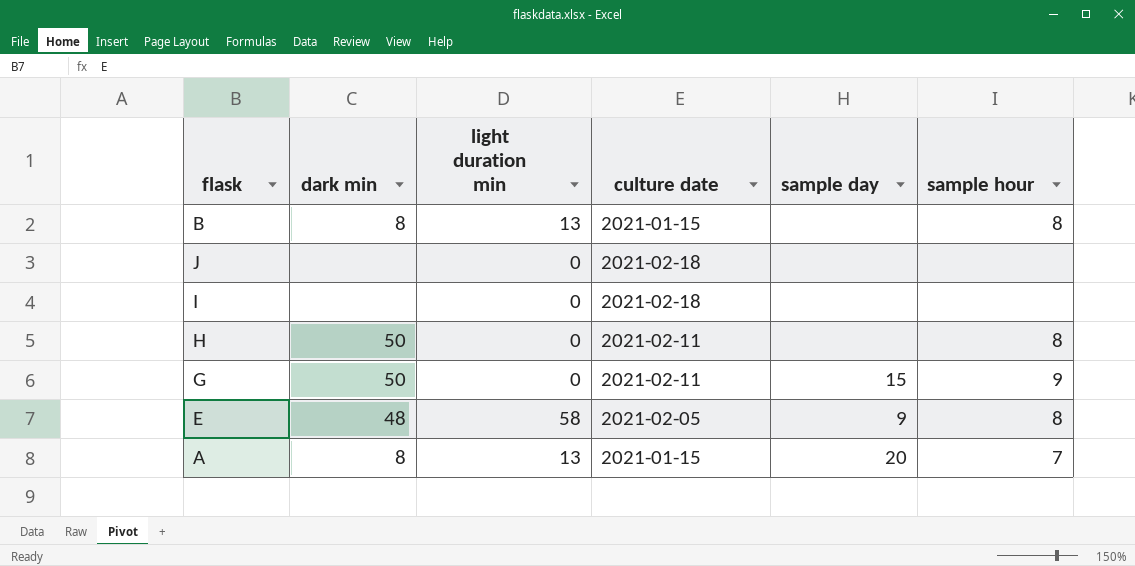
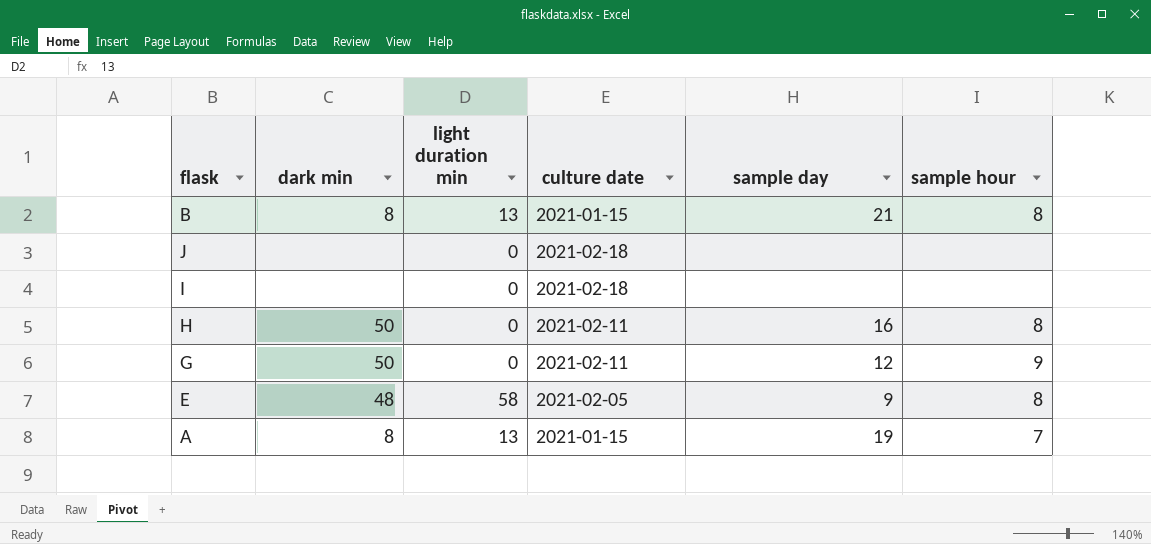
B | sample day: none -> 21
H | sample day: none -> 16
G | sample day: 15 -> 12
A | sample day: 20 -> 19

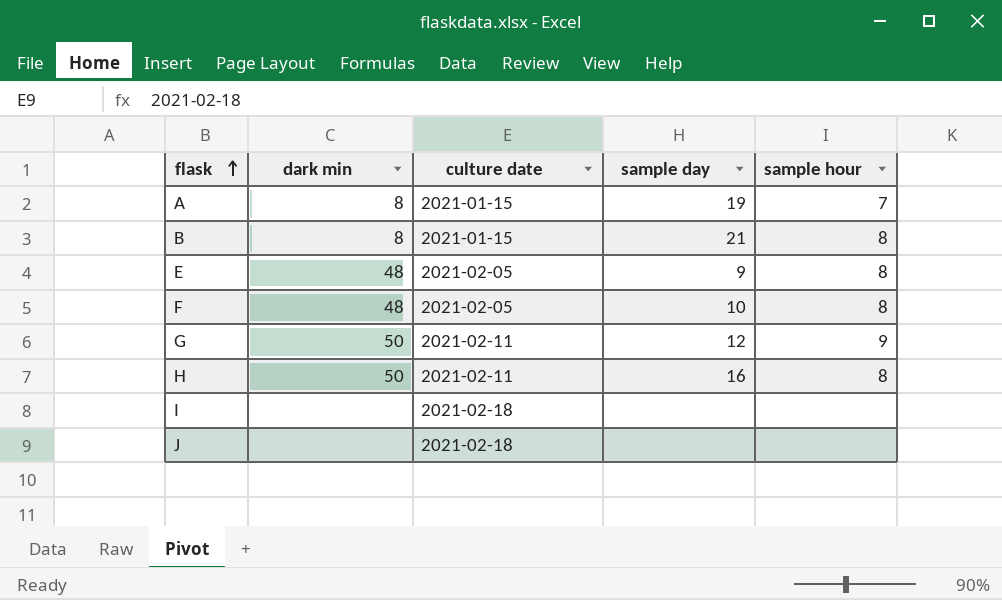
row order: none -> flask ascending
column light duration min | position: 3 -> none
row F: none -> 48 | 2021-02-05 | 10 | 8

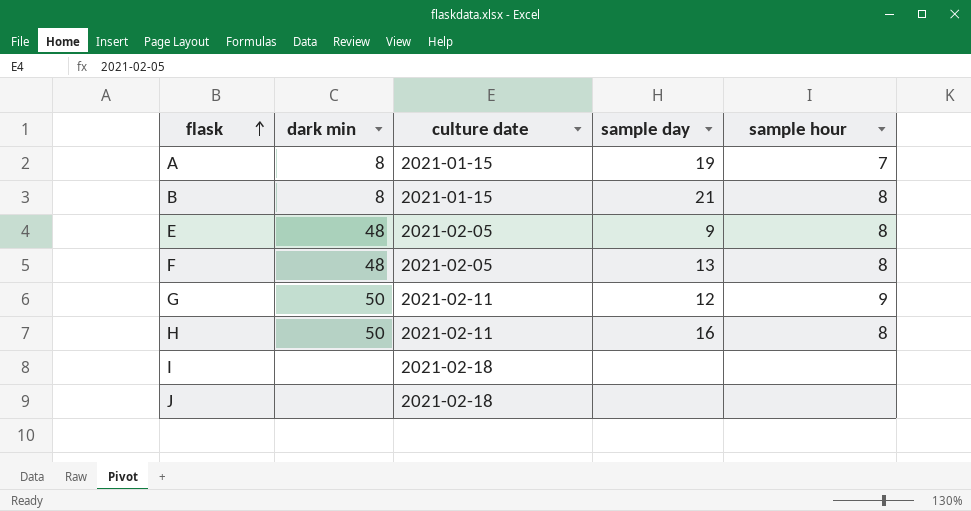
F | sample day: 10 -> 13

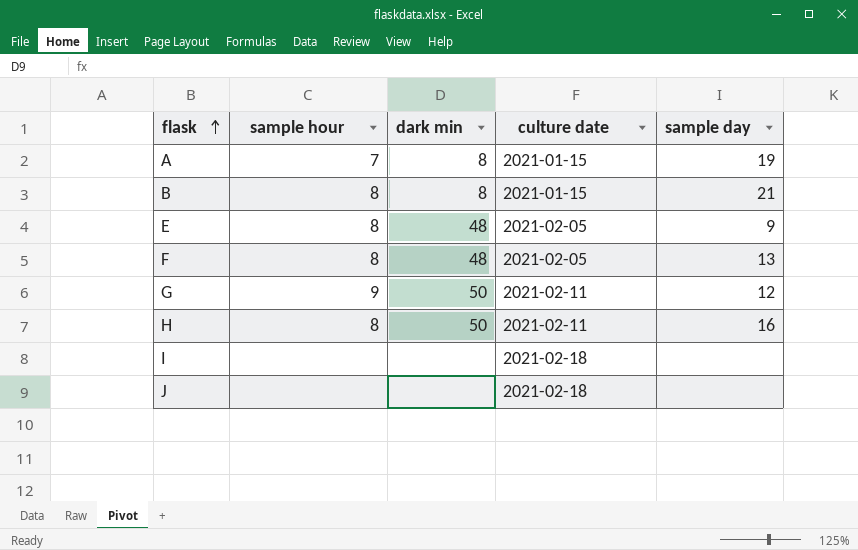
column sample hour | position: 5 -> 2

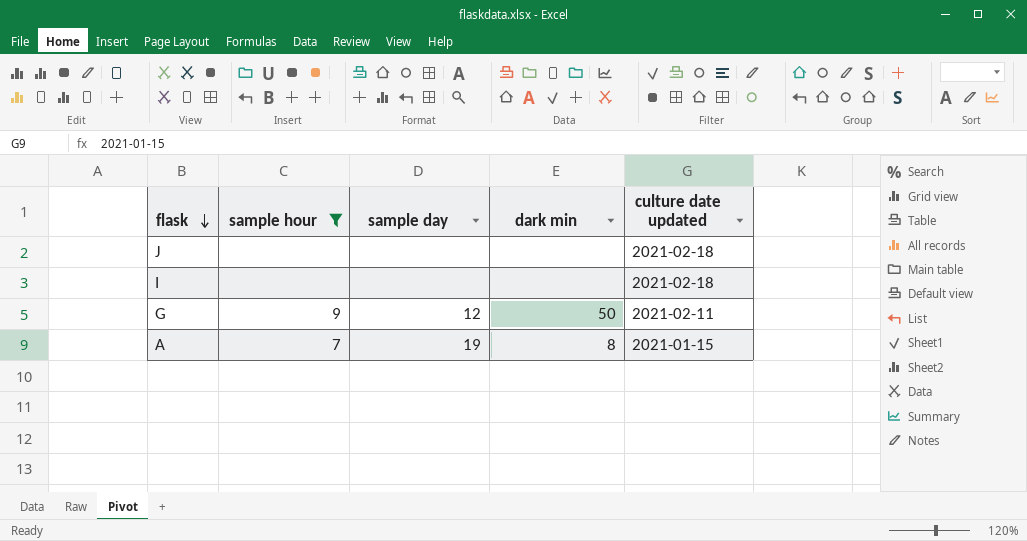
filter: none -> sample hour != 8
row order: flask ascending -> flask descending
column sample day | position: 5 -> 3
column name: culture date -> culture date updated

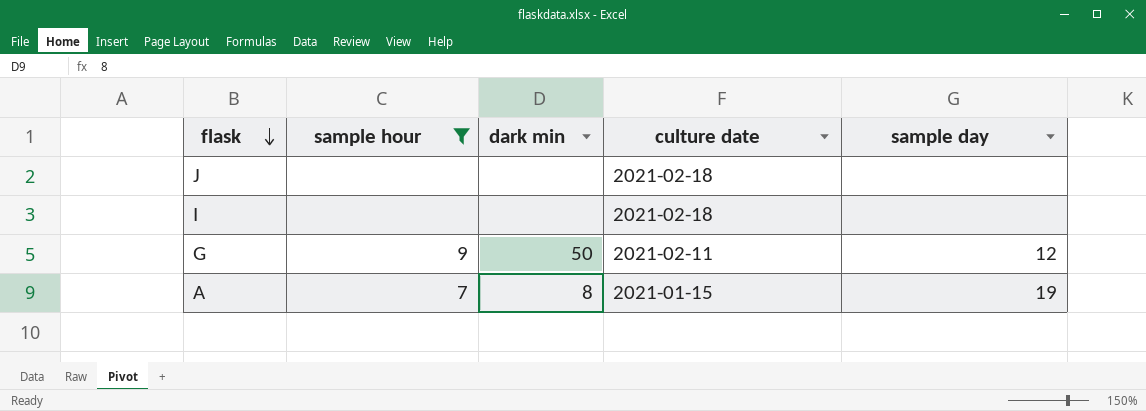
column name: culture date updated -> culture date
column sample day | position: 3 -> 5

